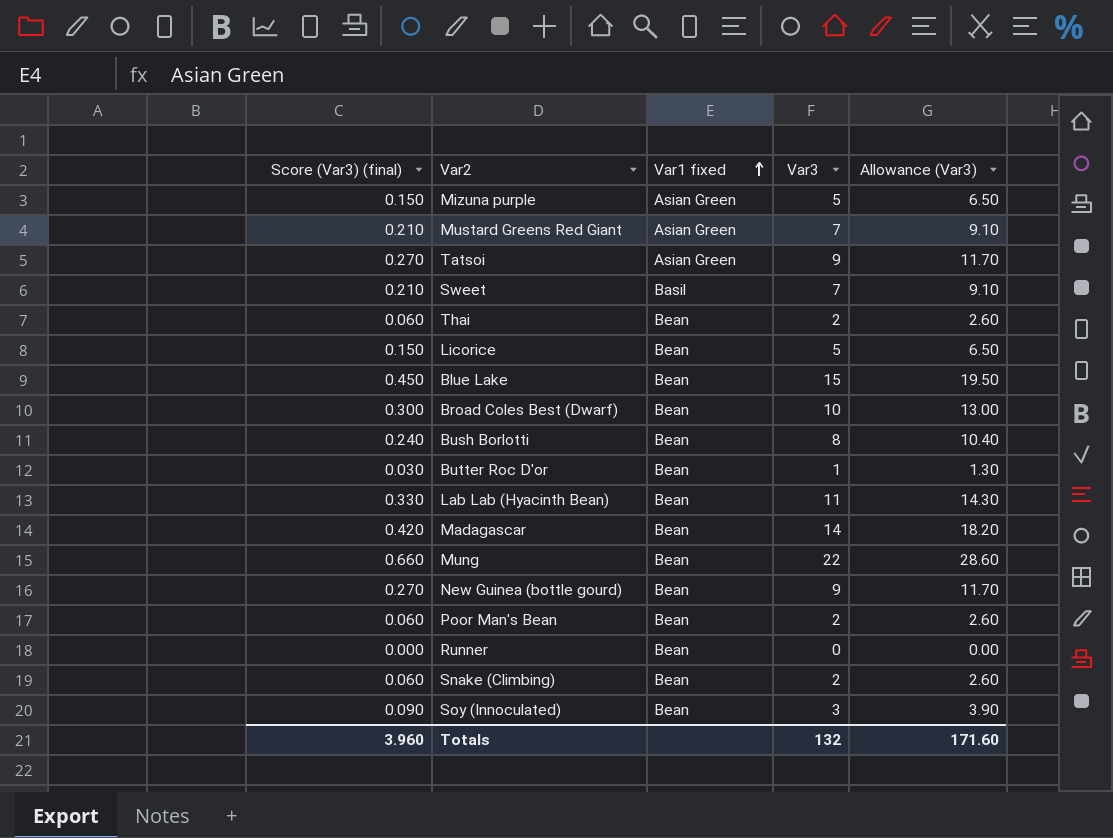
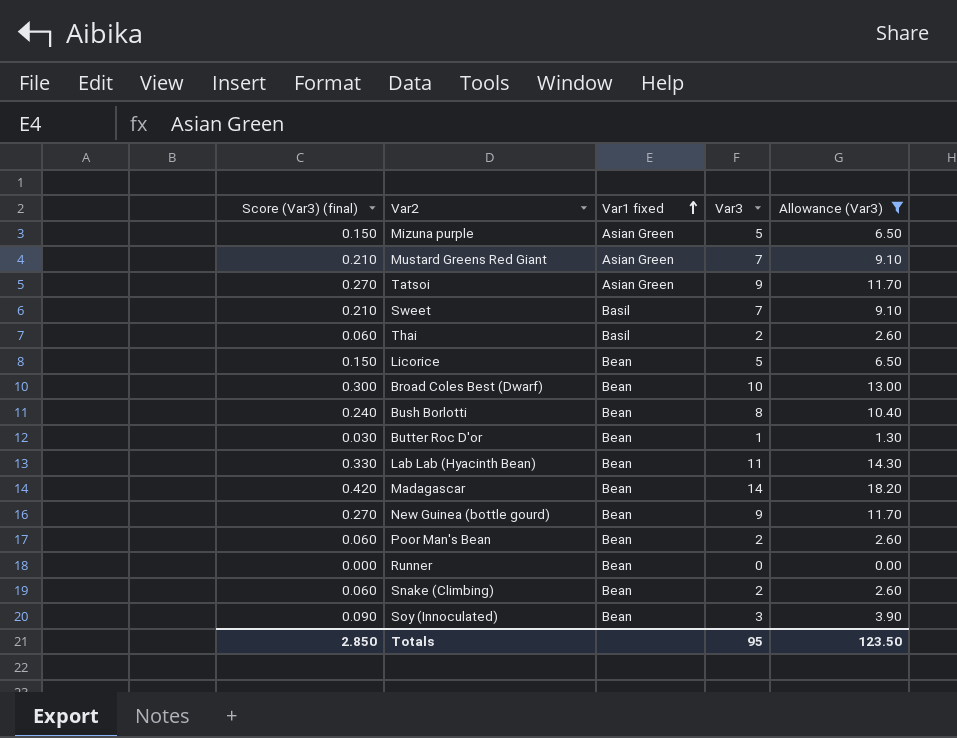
filter: none -> Allowance (Var3) <= 18.20
Thai | Var1 fixed: Bean -> Basil
Totals | Score (Var3) (final): 3.960 -> 2.850
Totals | Var3: 132 -> 95
Totals | Allowance (Var3): 171.60 -> 123.50

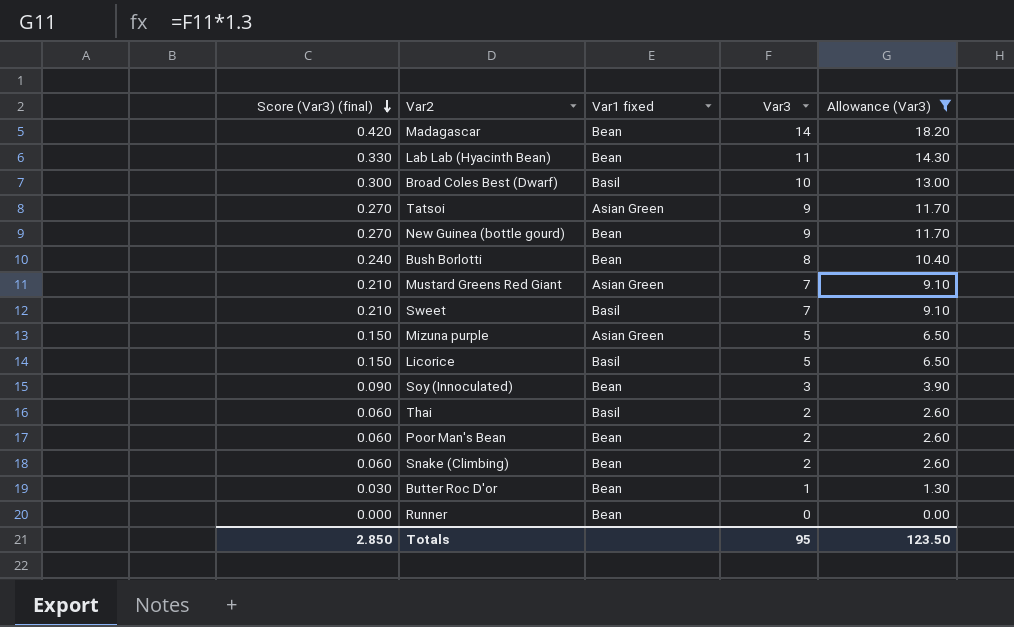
row order: Var1 fixed ascending -> Score (Var3) (final) descending
Broad Coles Best (Dwarf) | Var1 fixed: Bean -> Basil
Licorice | Var1 fixed: Bean -> Basil

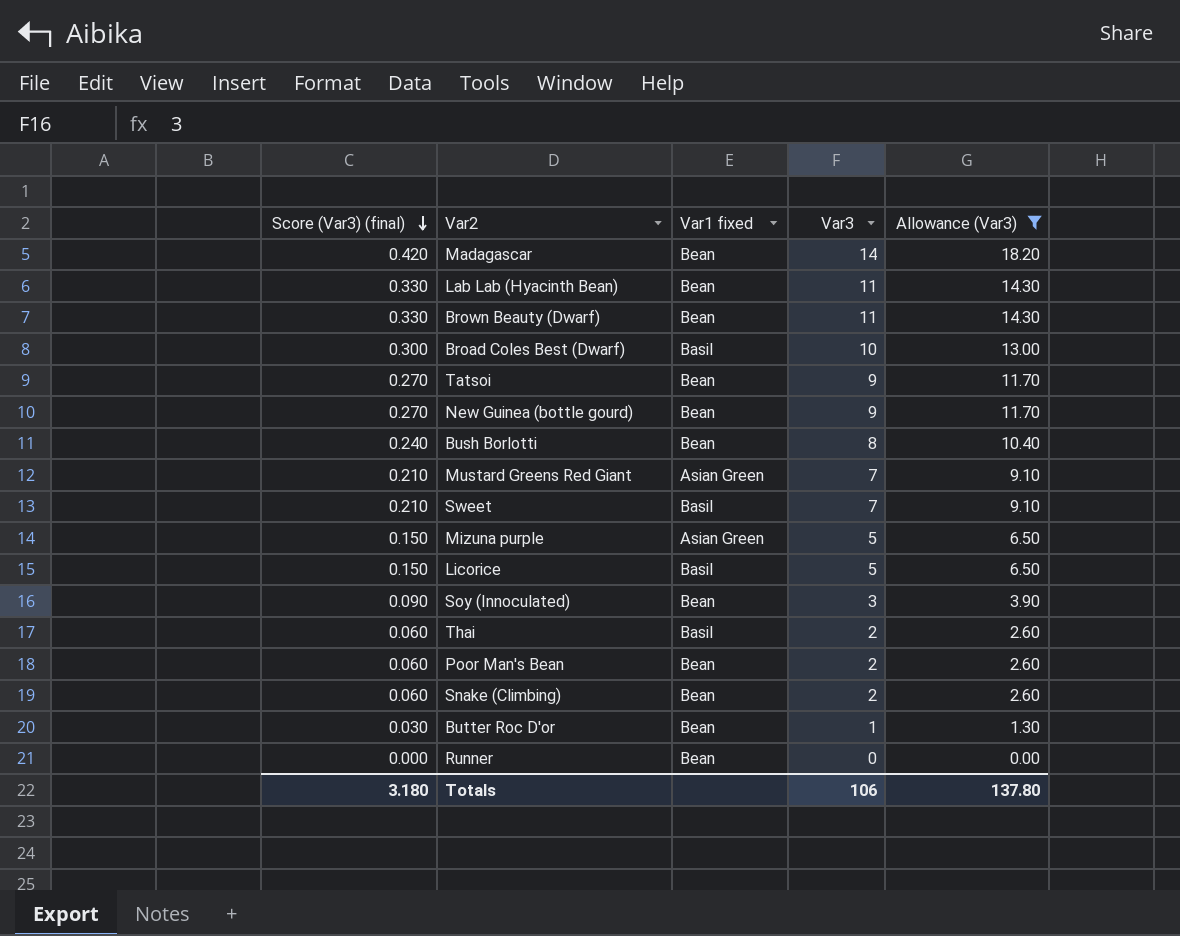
row Brown Beauty (Dwarf): none -> 0.330 | Bean | 11 | 14.30
Tatsoi | Var1 fixed: Asian Green -> Bean
Totals | Score (Var3) (final): 2.850 -> 3.180
Totals | Var3: 95 -> 106
Totals | Allowance (Var3): 123.50 -> 137.80

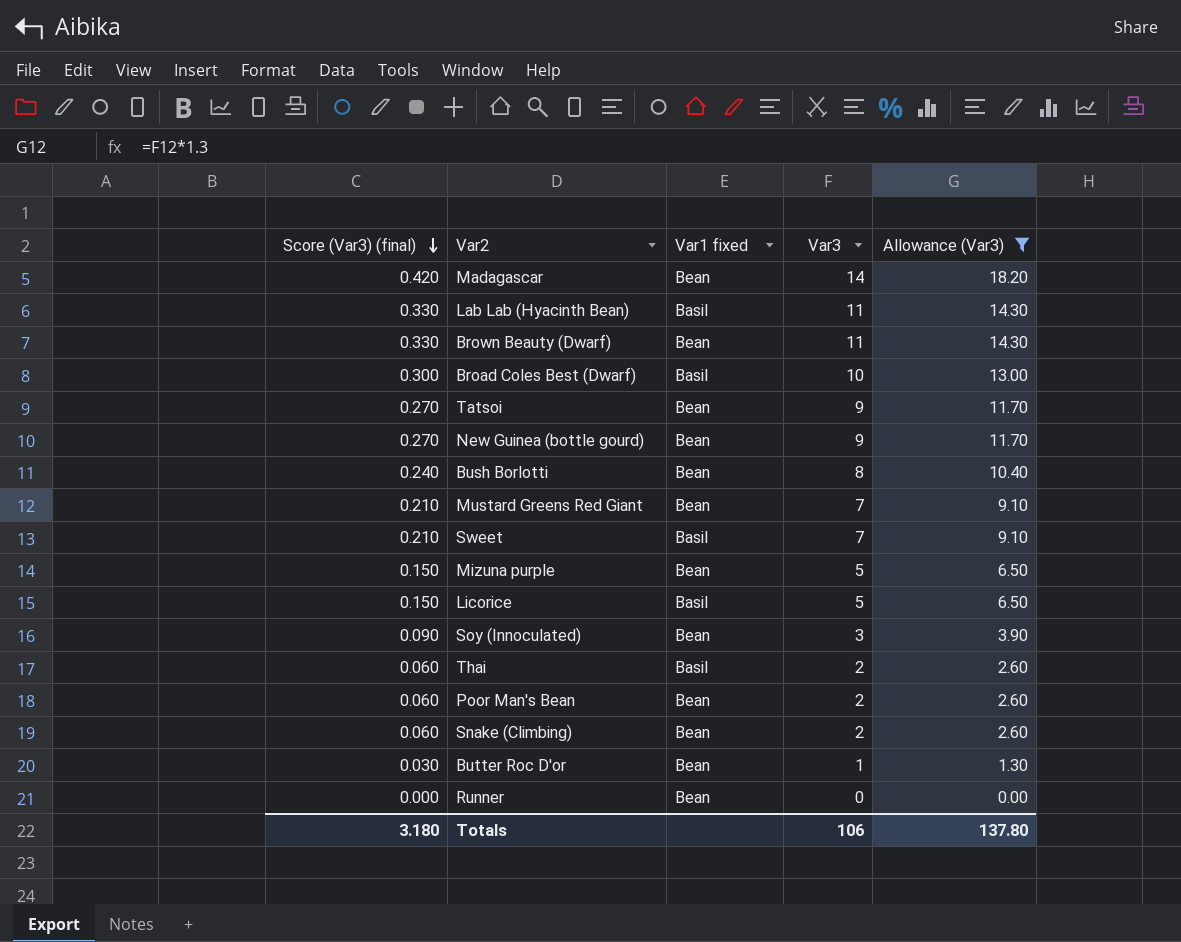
Lab Lab (Hyacinth Bean) | Var1 fixed: Bean -> Basil
Mustard Greens Red Giant | Var1 fixed: Asian Green -> Bean
Mizuna purple | Var1 fixed: Asian Green -> Bean

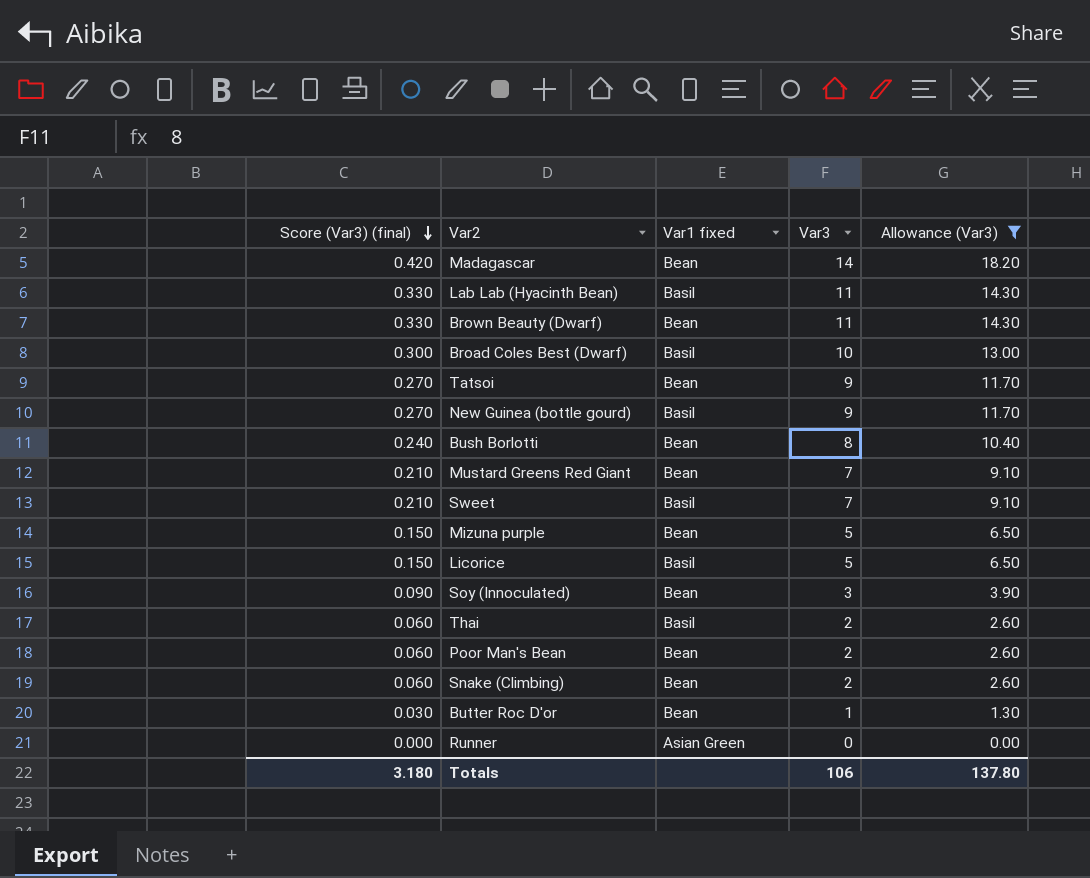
New Guinea (bottle gourd) | Var1 fixed: Bean -> Basil
Runner | Var1 fixed: Bean -> Asian Green

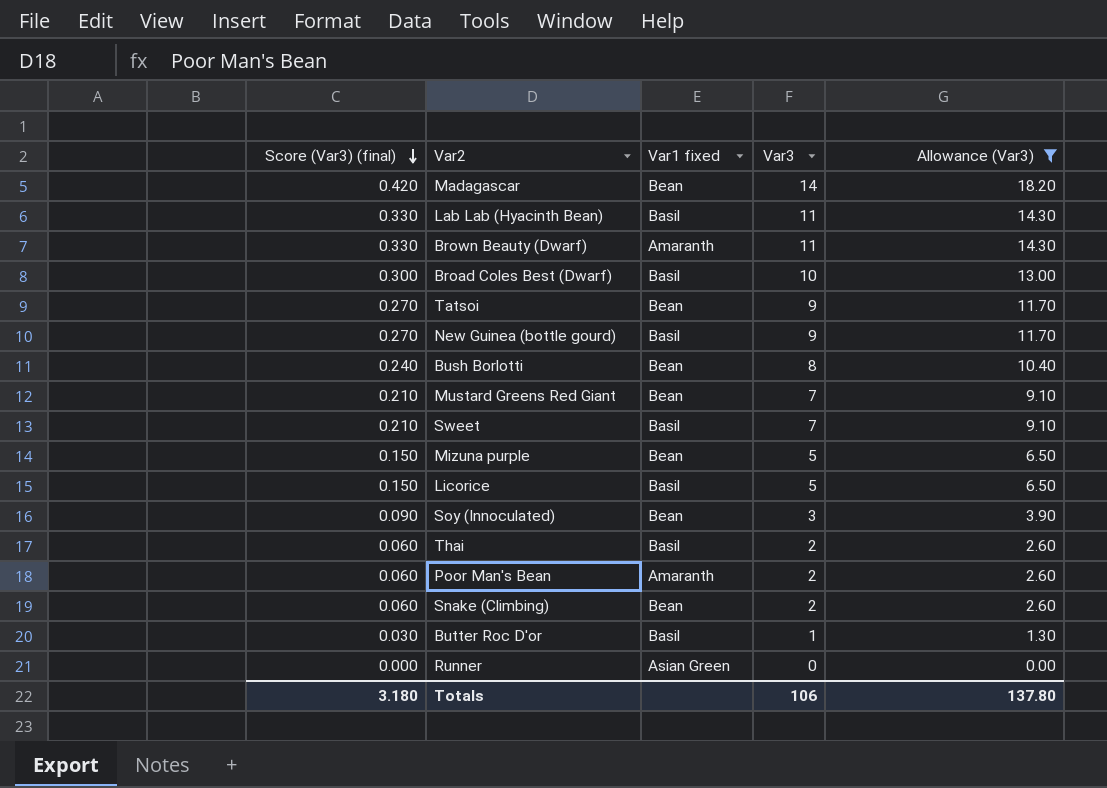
Brown Beauty (Dwarf) | Var1 fixed: Bean -> Amaranth
Poor Man's Bean | Var1 fixed: Bean -> Amaranth
Butter Roc D'or | Var1 fixed: Bean -> Basil

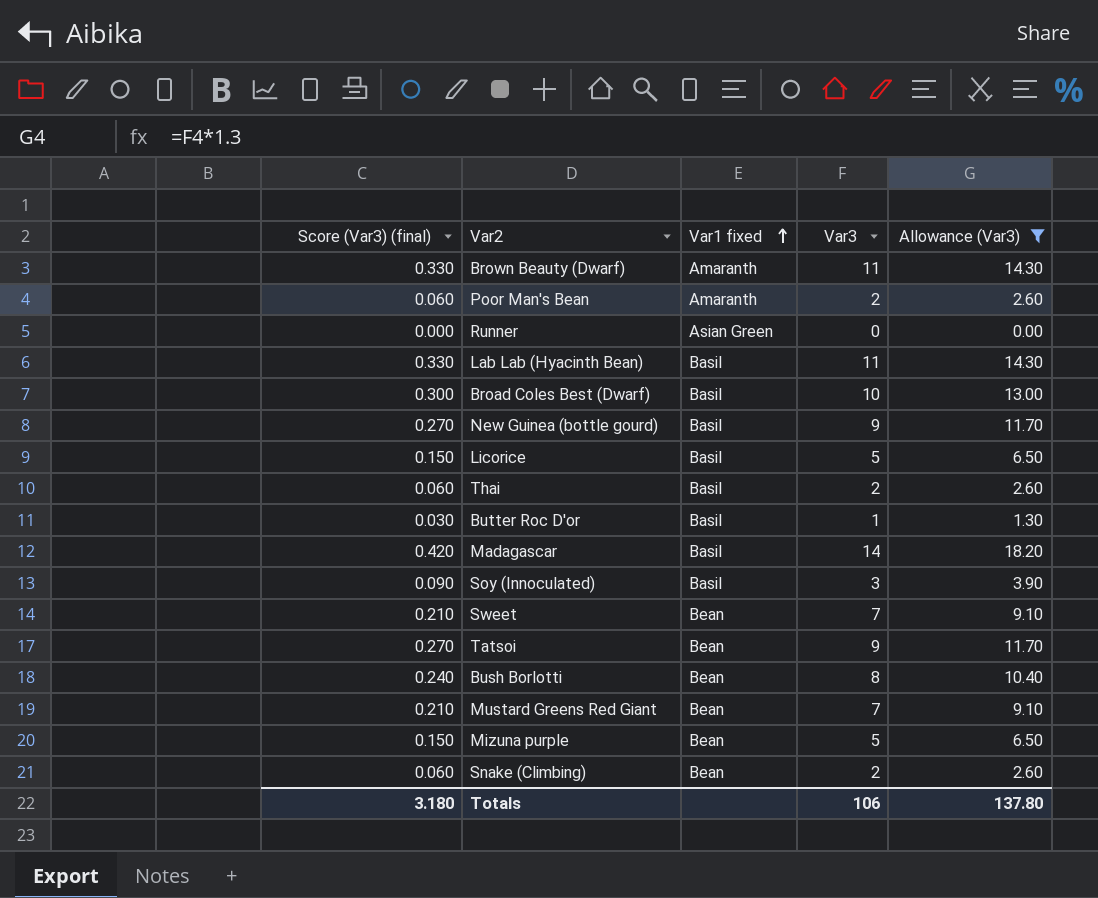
row order: Score (Var3) (final) descending -> Var1 fixed ascending
Madagascar | Var1 fixed: Bean -> Basil
Soy (Innoculated) | Var1 fixed: Bean -> Basil
Sweet | Var1 fixed: Basil -> Bean

